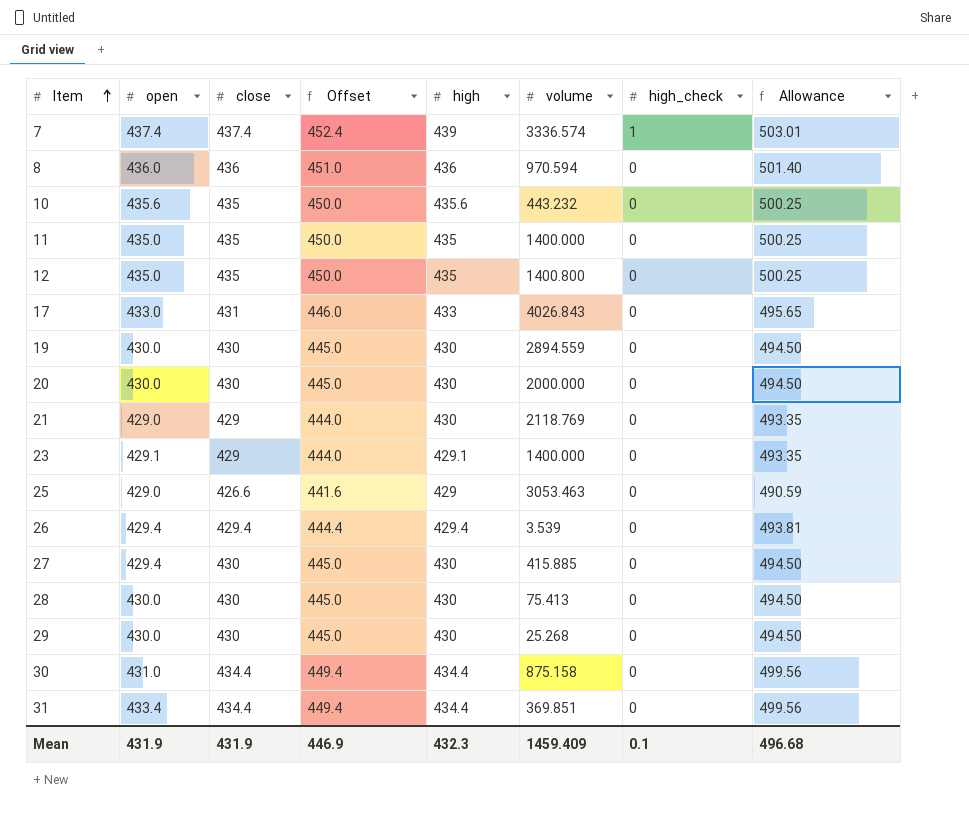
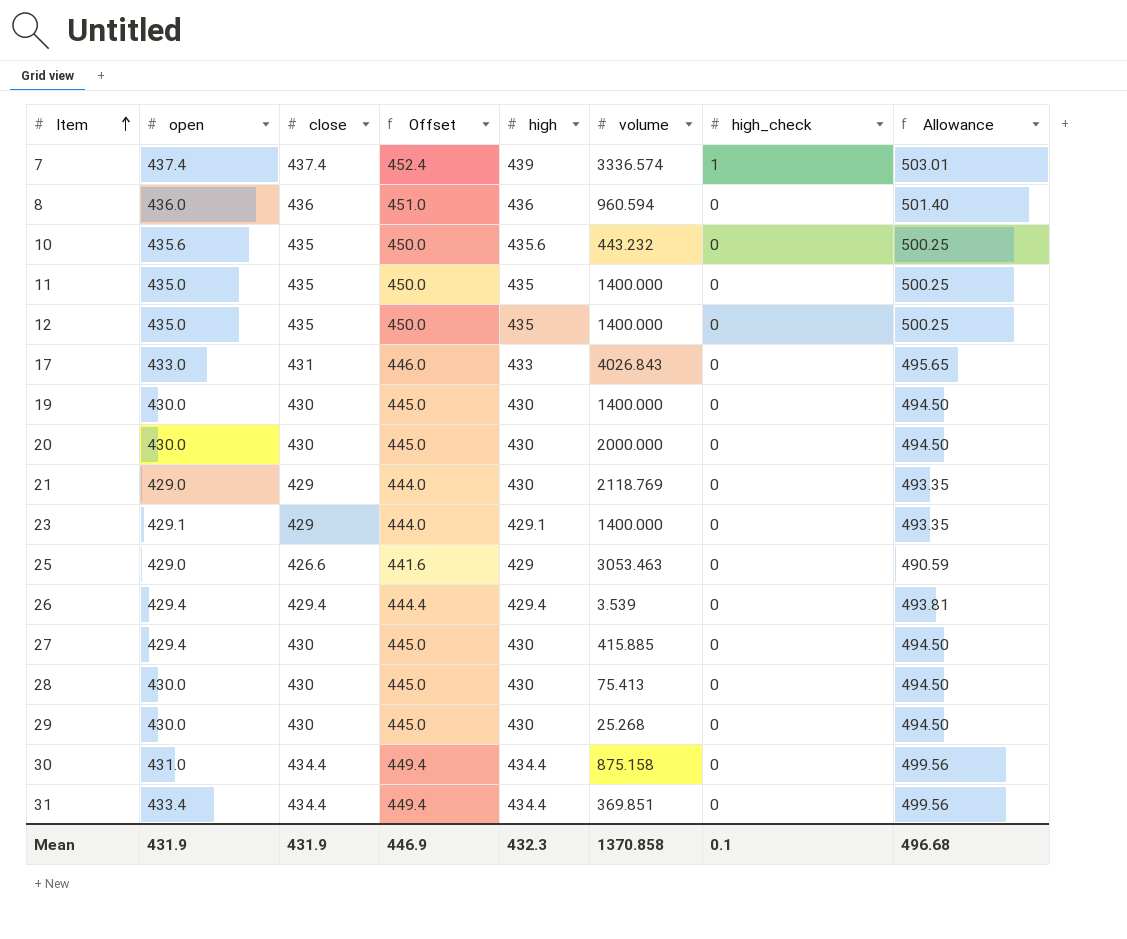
8 | volume: 970.594 -> 960.594
12 | volume: 1400.800 -> 1400.000
19 | volume: 2894.559 -> 1400.000
Mean | volume: 1459.409 -> 1370.858

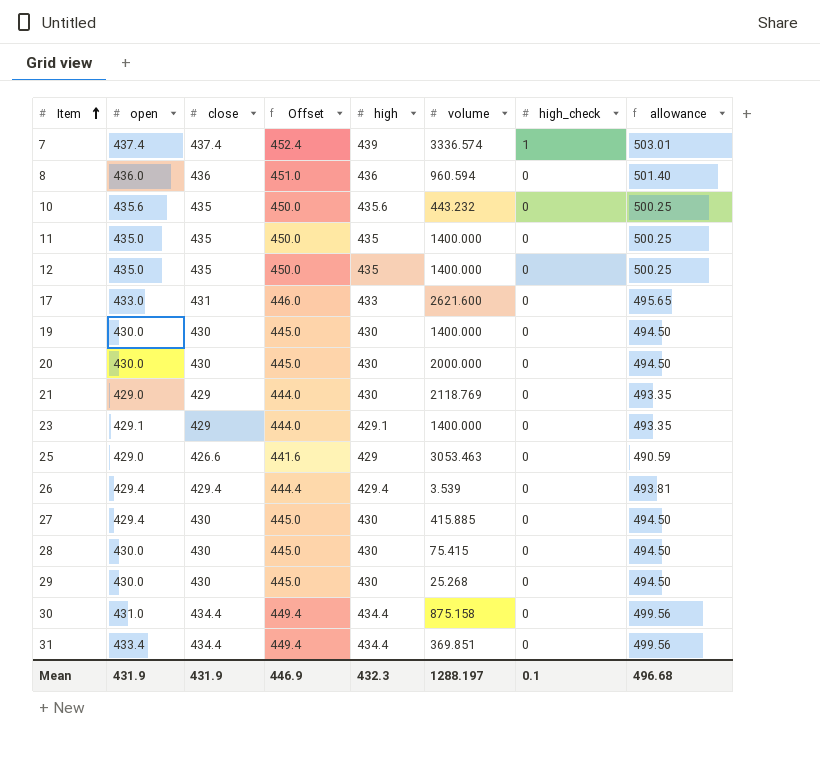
column name: Allowance -> allowance
17 | volume: 4026.843 -> 2621.600
28 | volume: 75.413 -> 75.415
Mean | volume: 1370.858 -> 1288.197

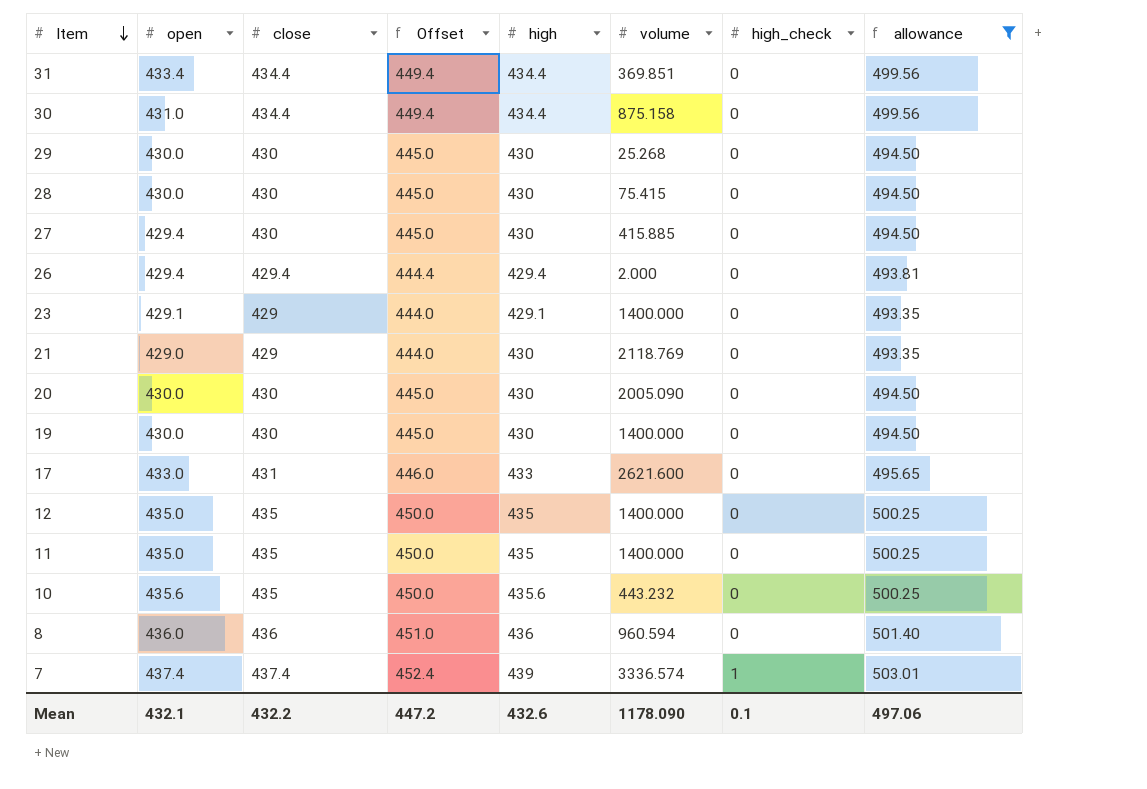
filter: none -> allowance != 490.59
row order: Item ascending -> Item descending
26 | volume: 3.539 -> 2.000
20 | volume: 2000.000 -> 2005.090
Mean | open: 431.9 -> 432.1
Mean | close: 431.9 -> 432.2
Mean | Offset: 446.9 -> 447.2
Mean | high: 432.3 -> 432.6
Mean | volume: 1288.197 -> 1178.090
Mean | allowance: 496.68 -> 497.06

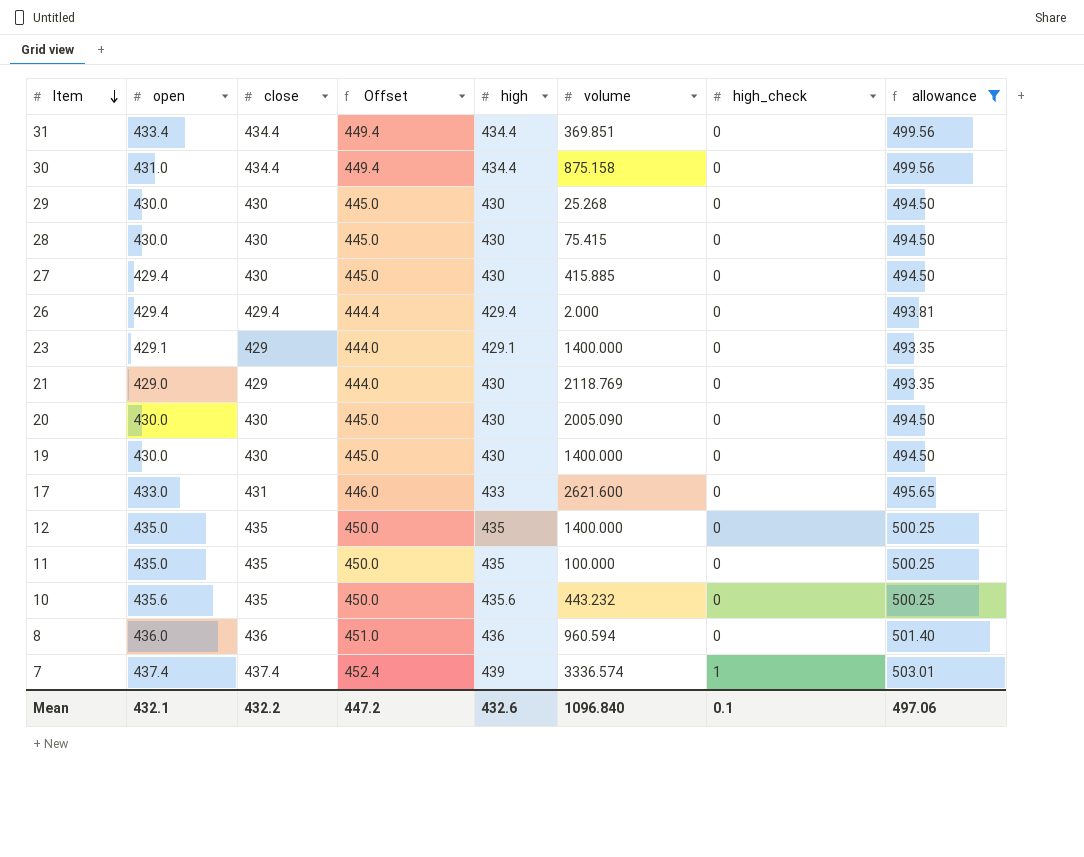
11 | volume: 1400.000 -> 100.000
Mean | volume: 1178.090 -> 1096.840

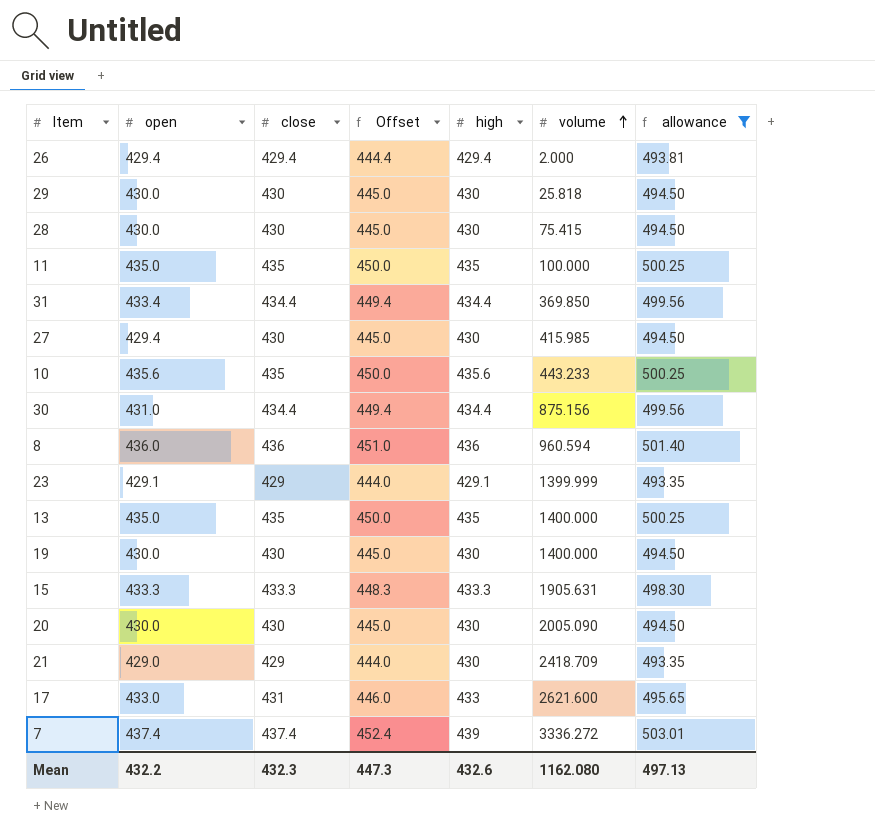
row order: Item descending -> volume ascending
column high_check | position: 7 -> none
row 12: 435.0 | 435 | 450.0 | 435 | 1400.000 | 0 | 500.25 -> none
29 | volume: 25.268 -> 25.818
31 | volume: 369.851 -> 369.850
27 | volume: 415.885 -> 415.985
10 | volume: 443.232 -> 443.233
30 | volume: 875.158 -> 875.156
23 | volume: 1400.000 -> 1399.999
row 13: none -> 435.0 | 435 | 450.0 | 435 | 1400.000 | 500.25
row 15: none -> 433.3 | 433.3 | 448.3 | 433.3 | 1905.631 | 498.30
21 | volume: 2118.769 -> 2418.709
7 | volume: 3336.574 -> 3336.272
Mean | open: 432.1 -> 432.2
Mean | close: 432.2 -> 432.3
Mean | Offset: 447.2 -> 447.3
Mean | volume: 1096.840 -> 1162.080
Mean | allowance: 497.06 -> 497.13

